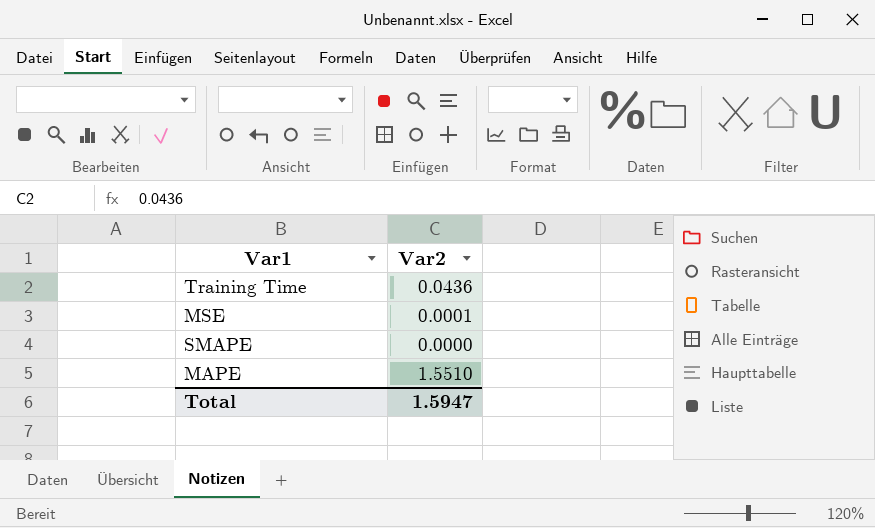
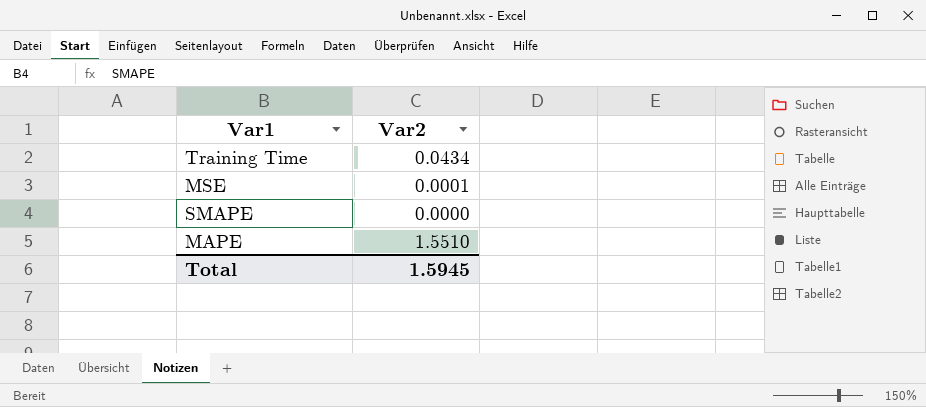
Training Time | Var2: 0.0436 -> 0.0434
Total | Var2: 1.5947 -> 1.5945

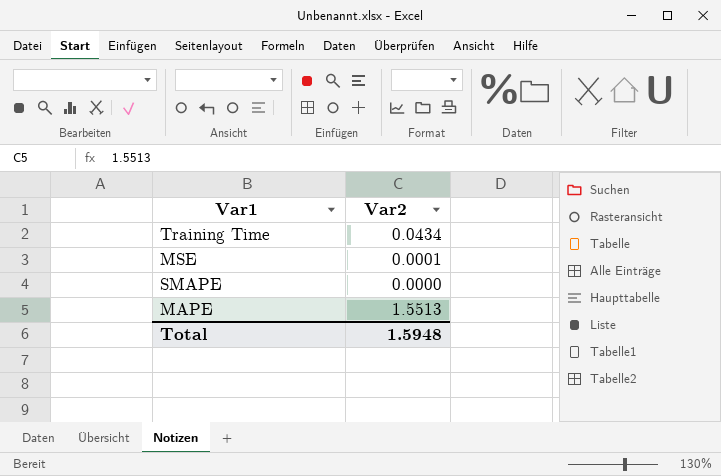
MAPE | Var2: 1.5510 -> 1.5513
Total | Var2: 1.5945 -> 1.5948

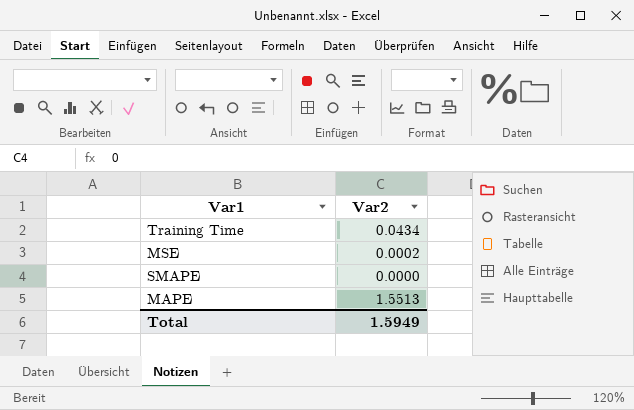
MSE | Var2: 0.0001 -> 0.0002
Total | Var2: 1.5948 -> 1.5949

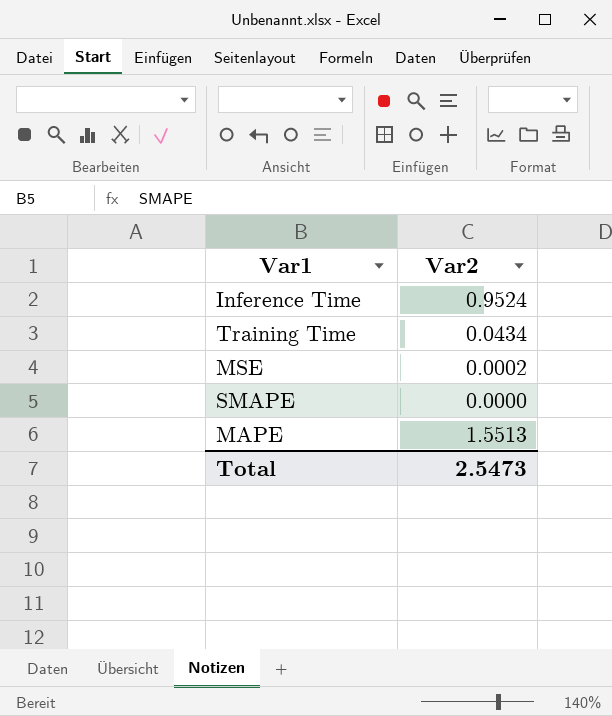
row Inference Time: none -> 0.9524
Total | Var2: 1.5949 -> 2.5473

